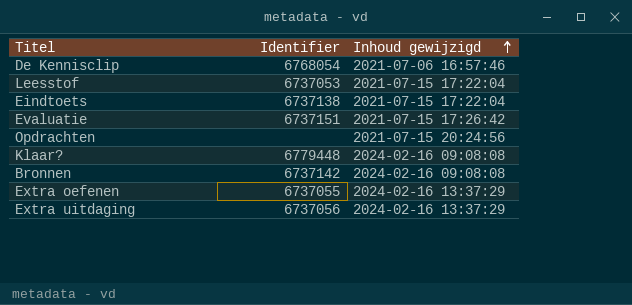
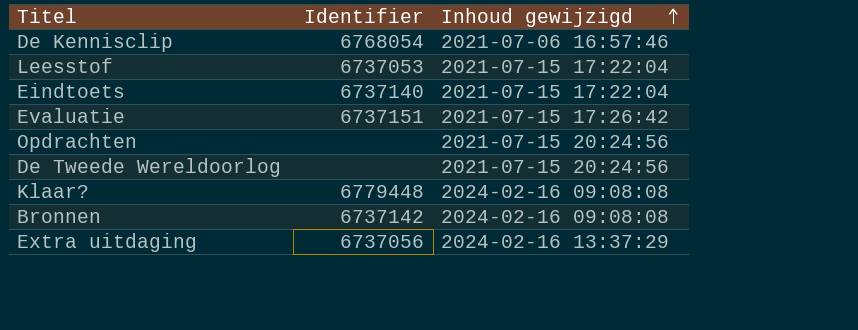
row Extra oefenen: 6737055 | 2024-02-16 13:37:29 -> none
Eindtoets | Identifier: 6737138 -> 6737140
row De Tweede Wereldoorlog: none -> none | 2021-07-15 20:24:56

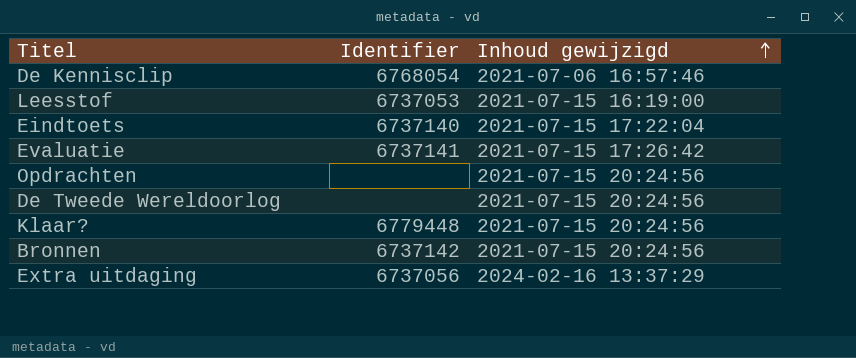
Leesstof | Inhoud gewijzigd: 2021-07-15 17:22:04 -> 2021-07-15 16:19:00
Evaluatie | Identifier: 6737151 -> 6737141
Klaar? | Inhoud gewijzigd: 2024-02-16 09:08:08 -> 2021-07-15 20:24:56
Bronnen | Inhoud gewijzigd: 2024-02-16 09:08:08 -> 2021-07-15 20:24:56

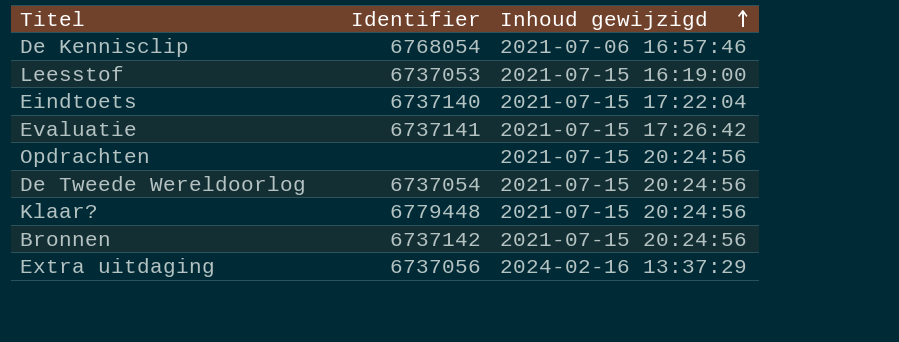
De Tweede Wereldoorlog | Identifier: none -> 6737054

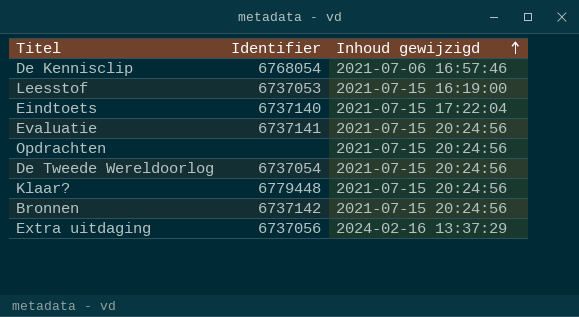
Evaluatie | Inhoud gewijzigd: 2021-07-15 17:26:42 -> 2021-07-15 20:24:56

